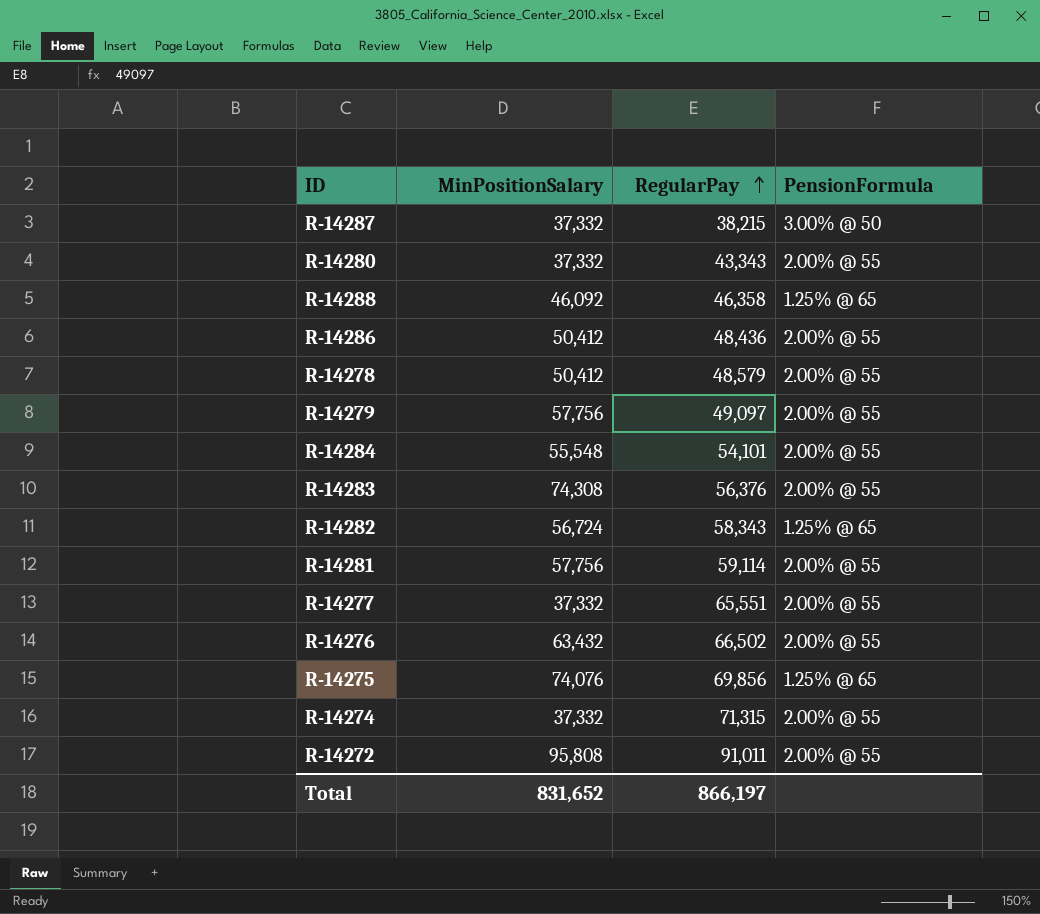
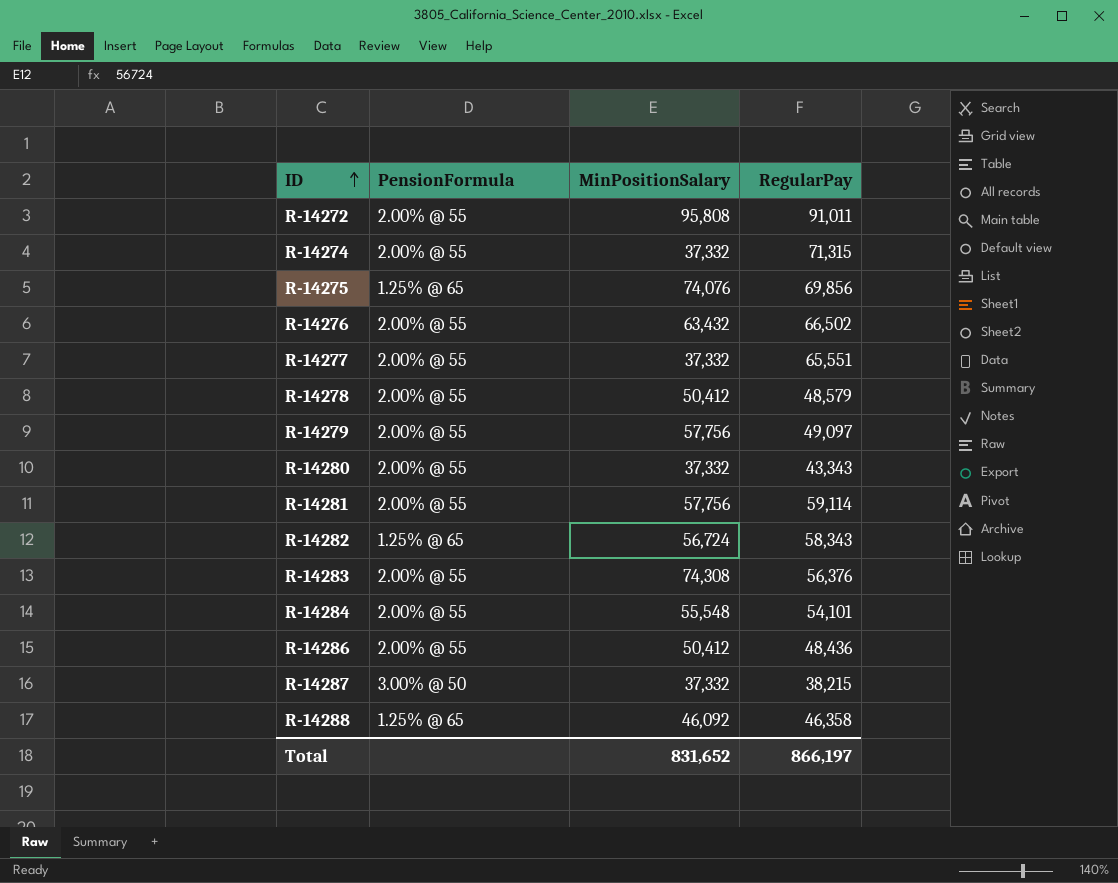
row order: RegularPay ascending -> ID ascending
column PensionFormula | position: 4 -> 2

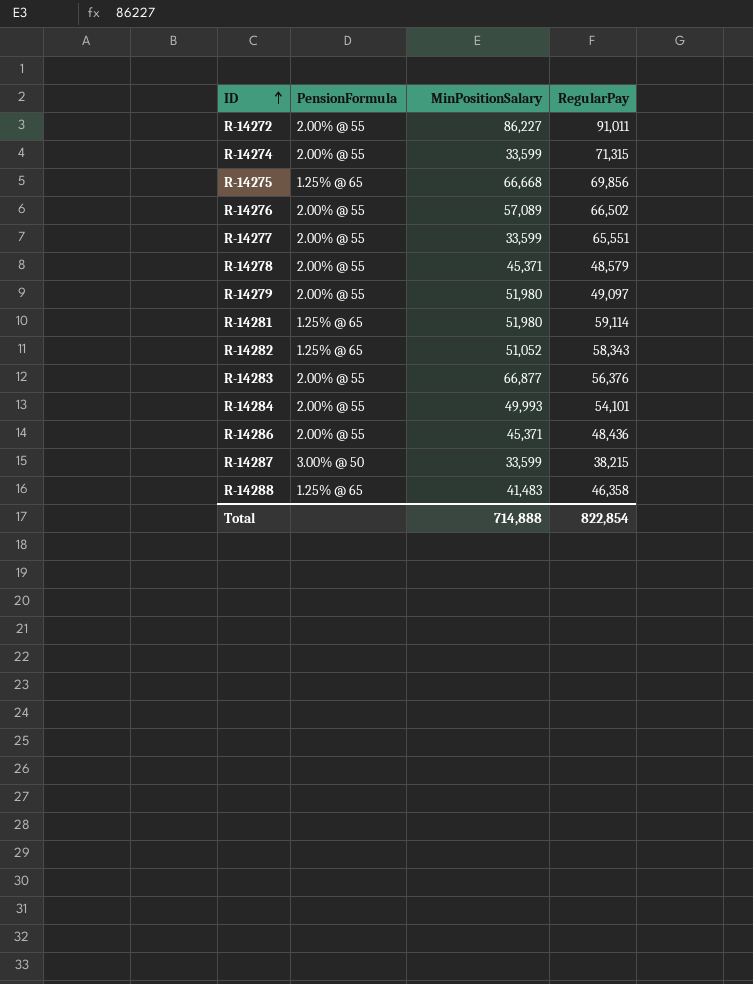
row R-14280: 2.00% @ 55 | 37,332 | 43,343 -> none
R-14272 | MinPositionSalary: 95,808 -> 86,227
R-14274 | MinPositionSalary: 37,332 -> 33,599
R-14275 | MinPositionSalary: 74,076 -> 66,668
R-14276 | MinPositionSalary: 63,432 -> 57,089
R-14277 | MinPositionSalary: 37,332 -> 33,599
R-14278 | MinPositionSalary: 50,412 -> 45,371
R-14279 | MinPositionSalary: 57,756 -> 51,980
R-14281 | PensionFormula: 2.00% @ 55 -> 1.25% @ 65
R-14281 | MinPositionSalary: 57,756 -> 51,980
R-14282 | MinPositionSalary: 56,724 -> 51,052
R-14283 | MinPositionSalary: 74,308 -> 66,877
R-14284 | MinPositionSalary: 55,548 -> 49,993
R-14286 | MinPositionSalary: 50,412 -> 45,371
R-14287 | MinPositionSalary: 37,332 -> 33,599
R-14288 | MinPositionSalary: 46,092 -> 41,483
Total | MinPositionSalary: 831,652 -> 714,888
Total | RegularPay: 866,197 -> 822,854

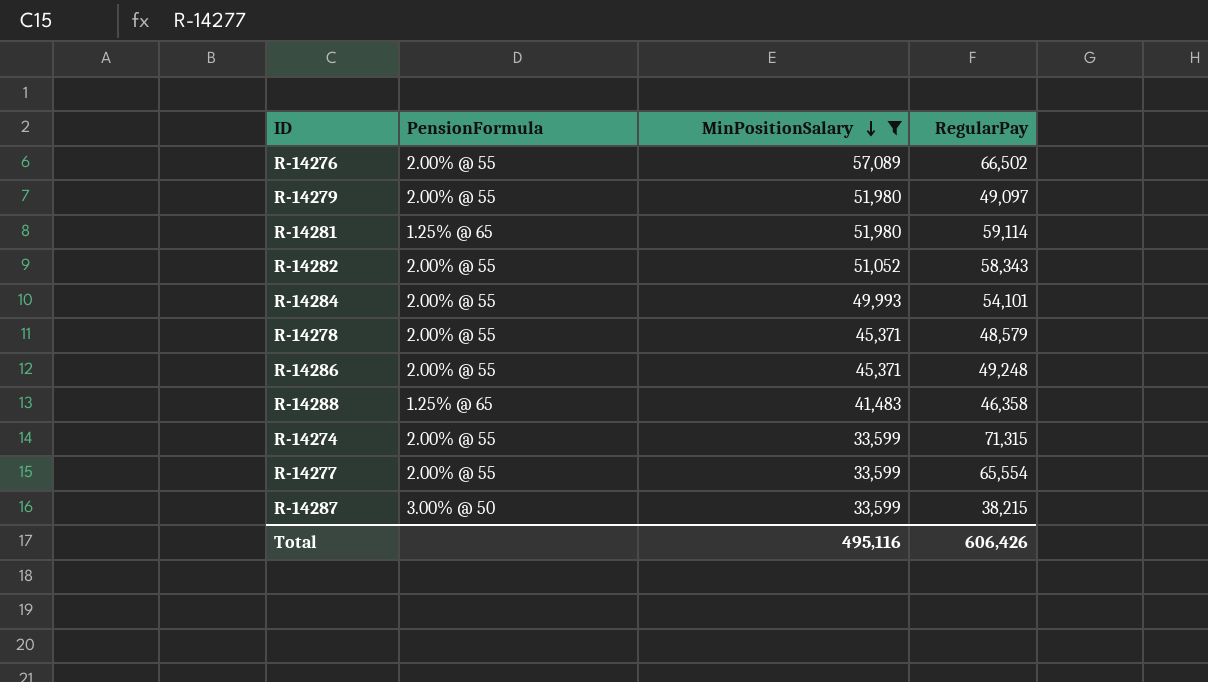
filter: none -> MinPositionSalary <= 57,089
row order: ID ascending -> MinPositionSalary descending
R-14282 | PensionFormula: 1.25% @ 65 -> 2.00% @ 55
R-14286 | RegularPay: 48,436 -> 49,248
R-14277 | RegularPay: 65,551 -> 65,554
Total | MinPositionSalary: 714,888 -> 495,116
Total | RegularPay: 822,854 -> 606,426

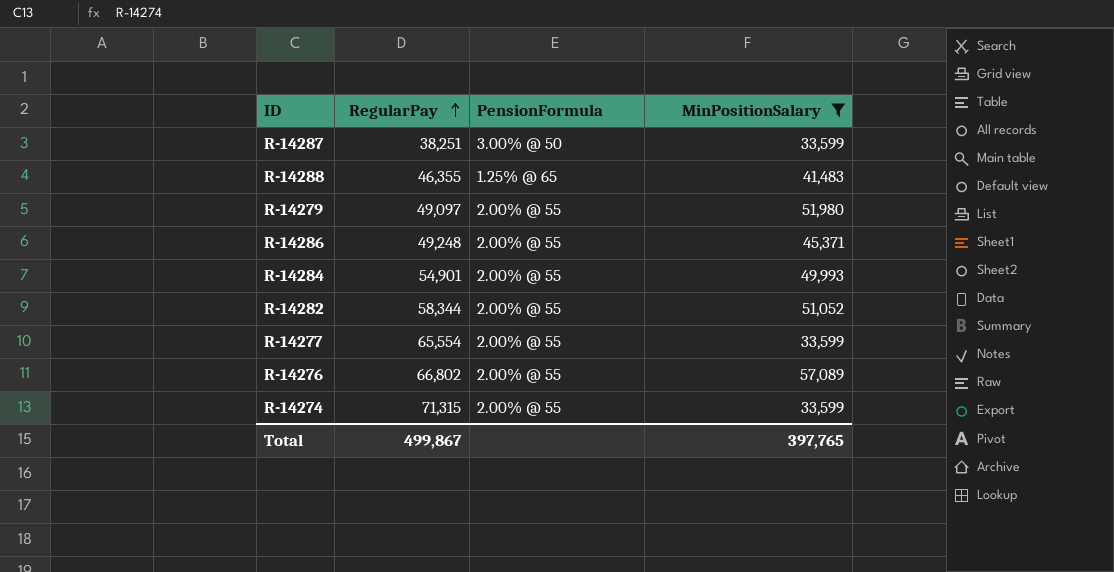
row order: MinPositionSalary descending -> RegularPay ascending
column RegularPay | position: 4 -> 2
row R-14281: 1.25% @ 65 | 51,980 | 59,114 -> none
row R-14278: 2.00% @ 55 | 45,371 | 48,579 -> none
R-14287 | RegularPay: 38,215 -> 38,251
R-14288 | RegularPay: 46,358 -> 46,355
R-14284 | RegularPay: 54,101 -> 54,901
R-14282 | RegularPay: 58,343 -> 58,344
R-14276 | RegularPay: 66,502 -> 66,802
Total | RegularPay: 606,426 -> 499,867
Total | MinPositionSalary: 495,116 -> 397,765

